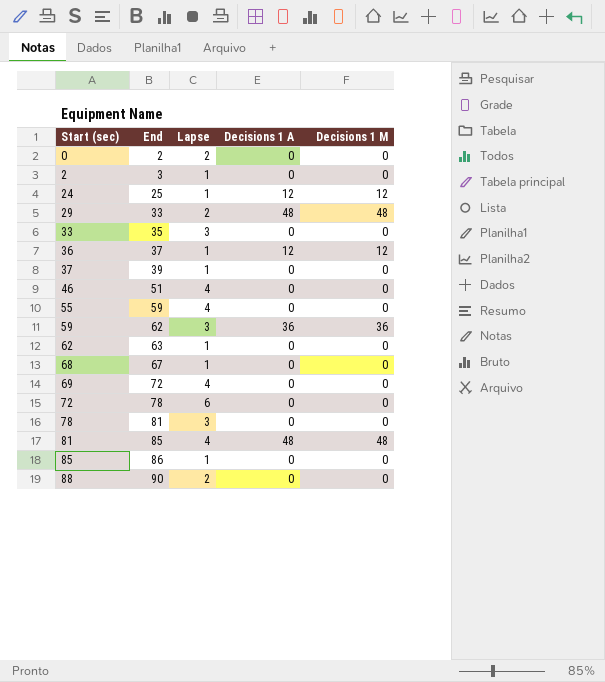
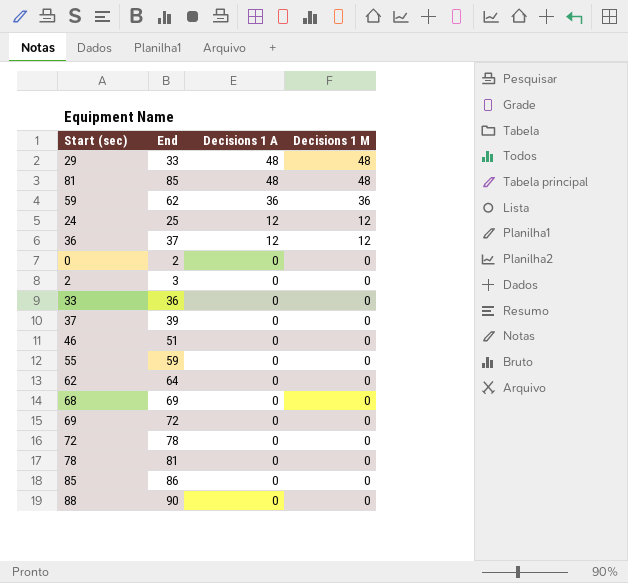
row order: Start (sec) ascending -> Decisions 1 A descending
column Lapse | position: 3 -> none
33 | End: 35 -> 36
62 | End: 63 -> 64
68 | End: 67 -> 69

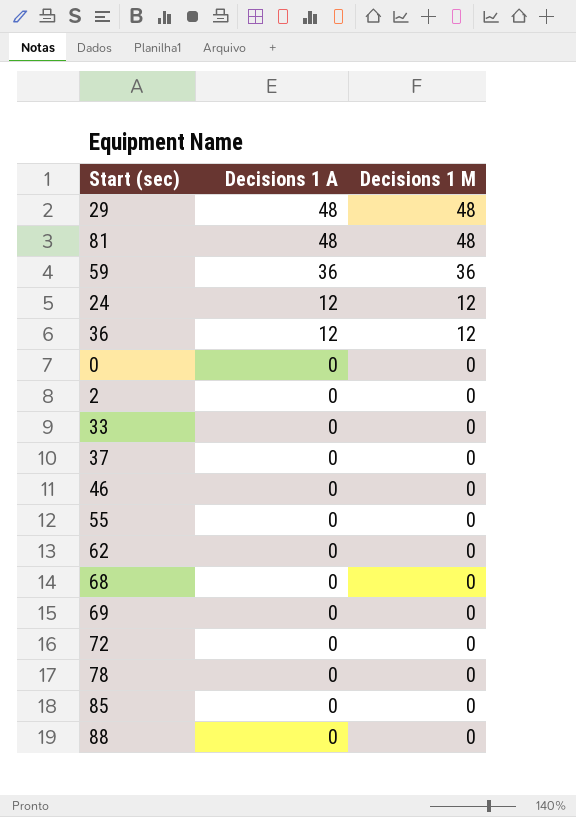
column End | position: 2 -> none

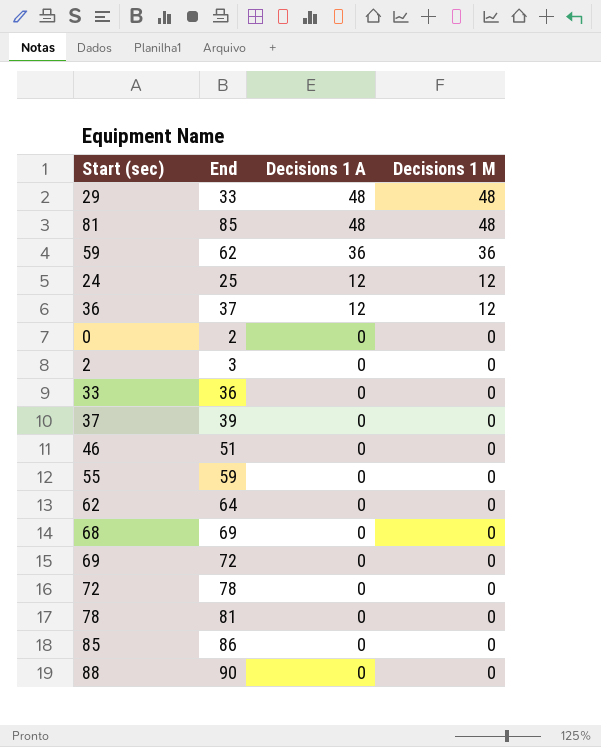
column End | position: none -> 2

